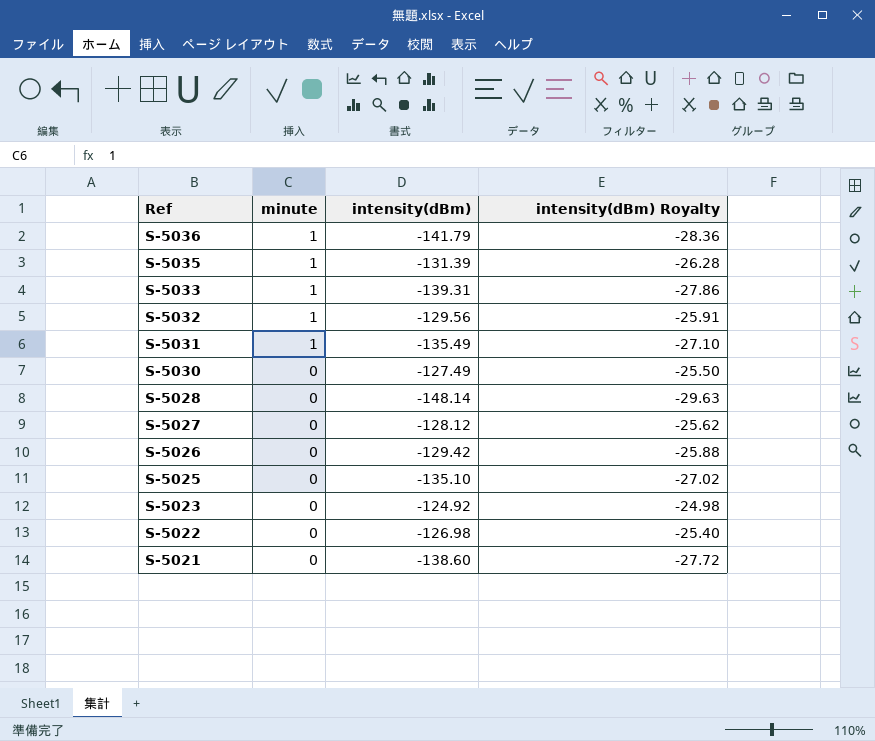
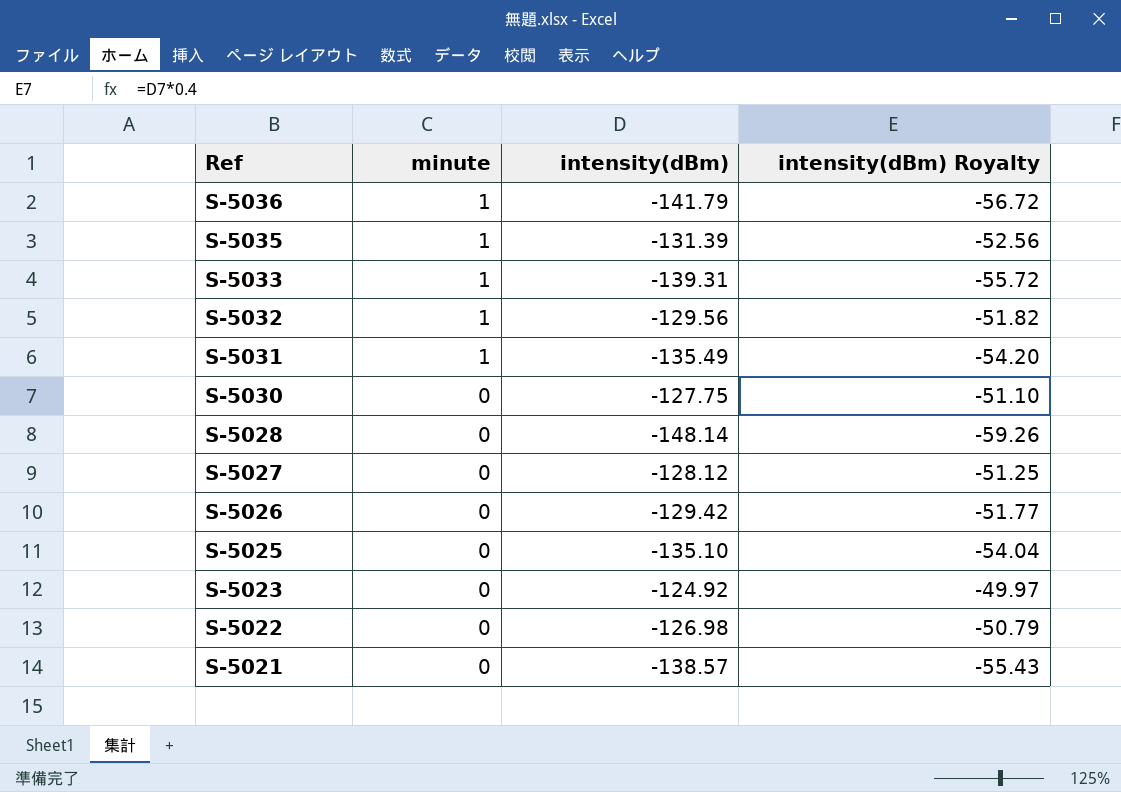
column intensity(dBm) Royalty | formula: [intensity(dBm)] * 0.2 -> [intensity(dBm)] * 0.4
S-5030 | intensity(dBm): -127.49 -> -127.75
S-5021 | intensity(dBm): -138.60 -> -138.57

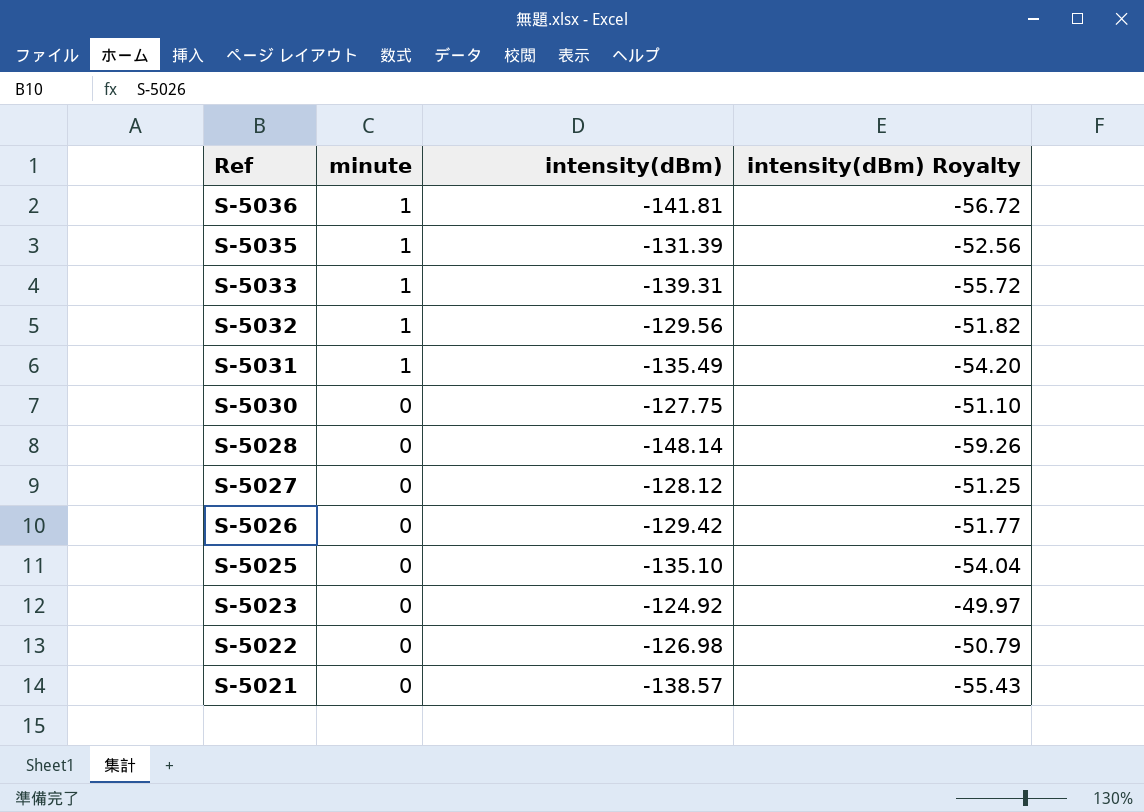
S-5036 | intensity(dBm): -141.79 -> -141.81

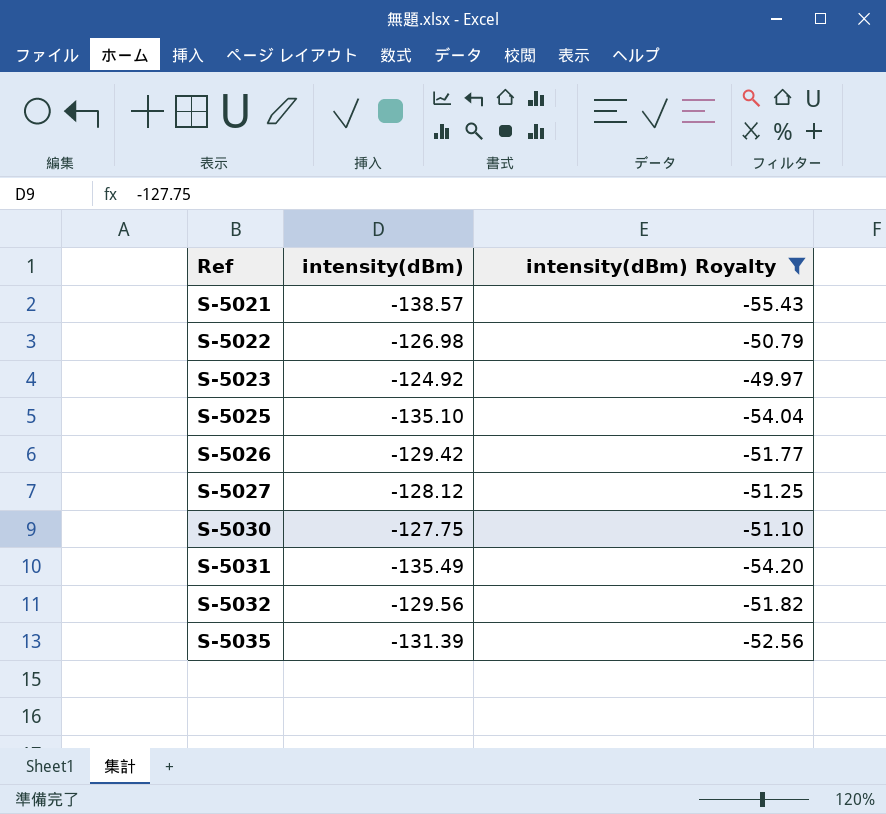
filter: none -> intensity(dBm) Royalty >= -55.43
row order: Ref descending -> Ref ascending
column minute | position: 2 -> none

